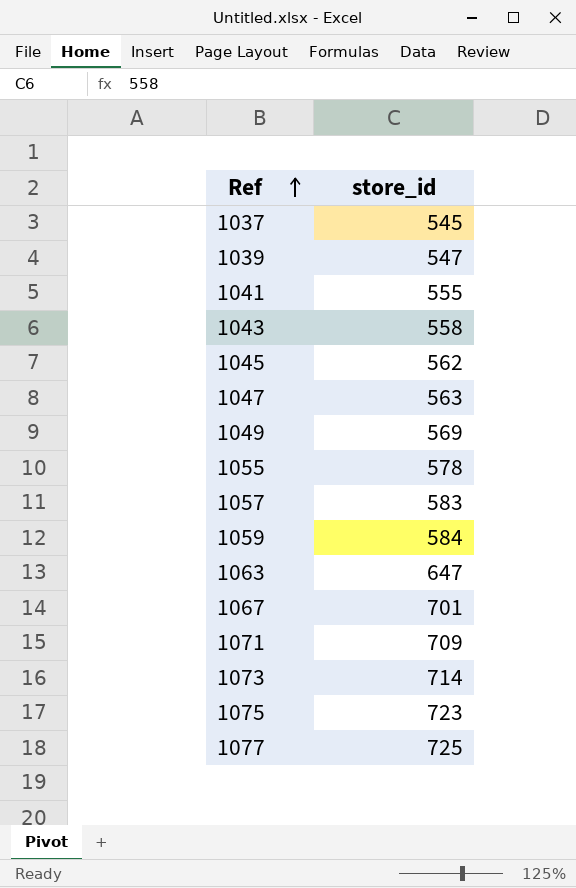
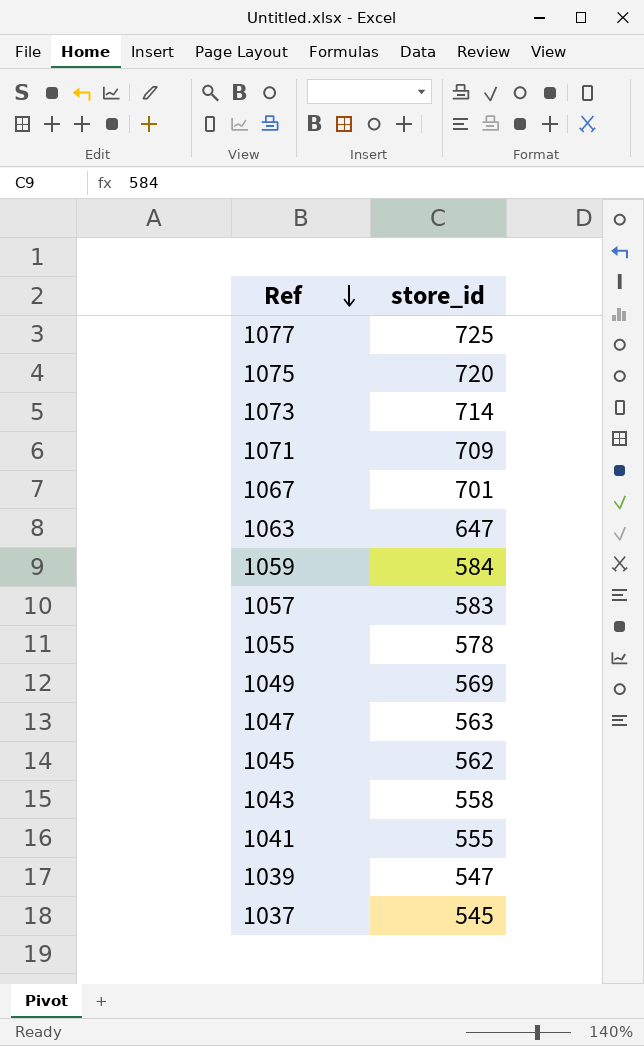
row order: Ref ascending -> Ref descending
1075 | store_id: 723 -> 720

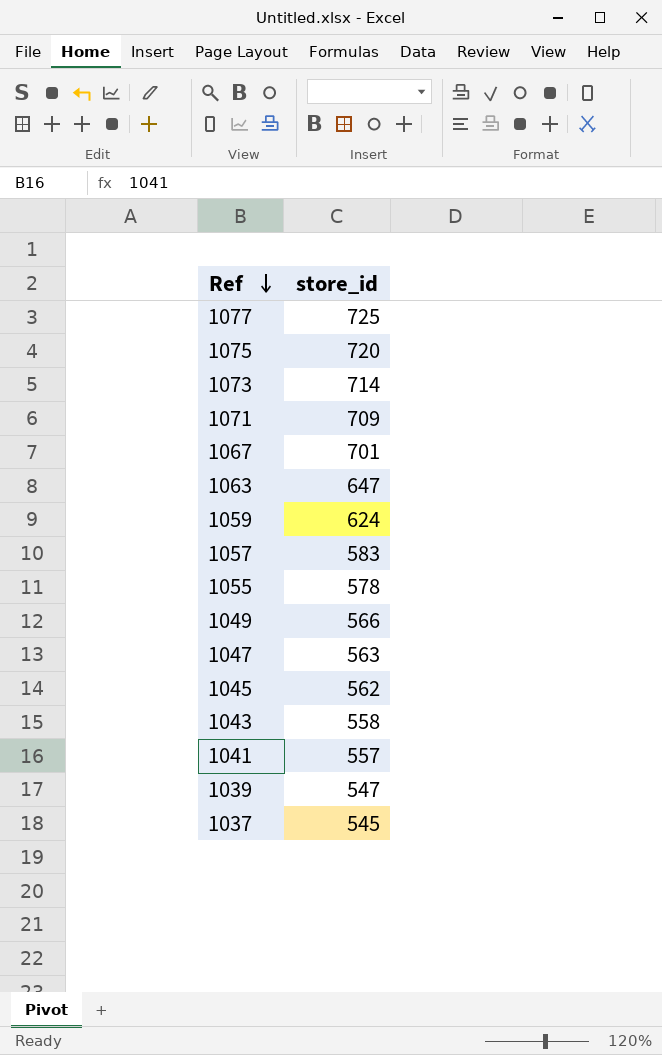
1059 | store_id: 584 -> 624
1049 | store_id: 569 -> 566
1041 | store_id: 555 -> 557

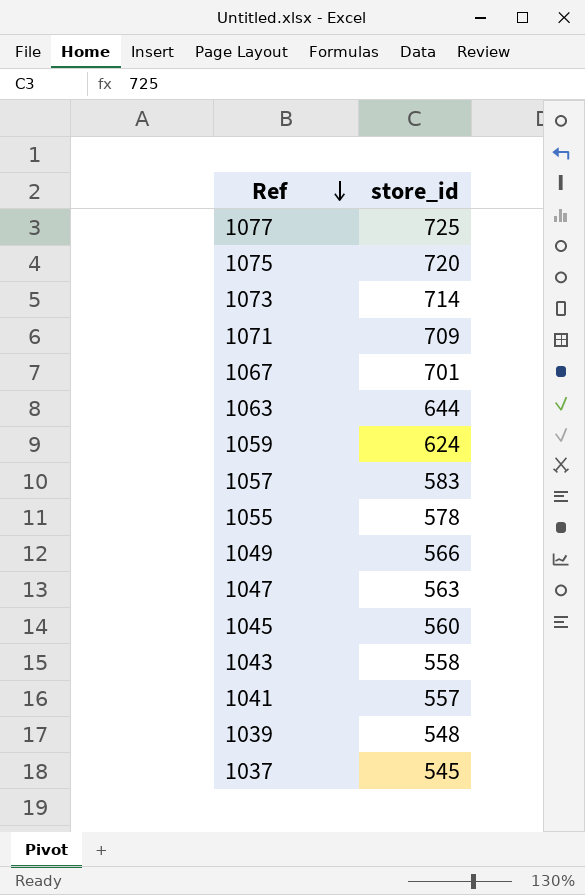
1063 | store_id: 647 -> 644
1045 | store_id: 562 -> 560
1039 | store_id: 547 -> 548

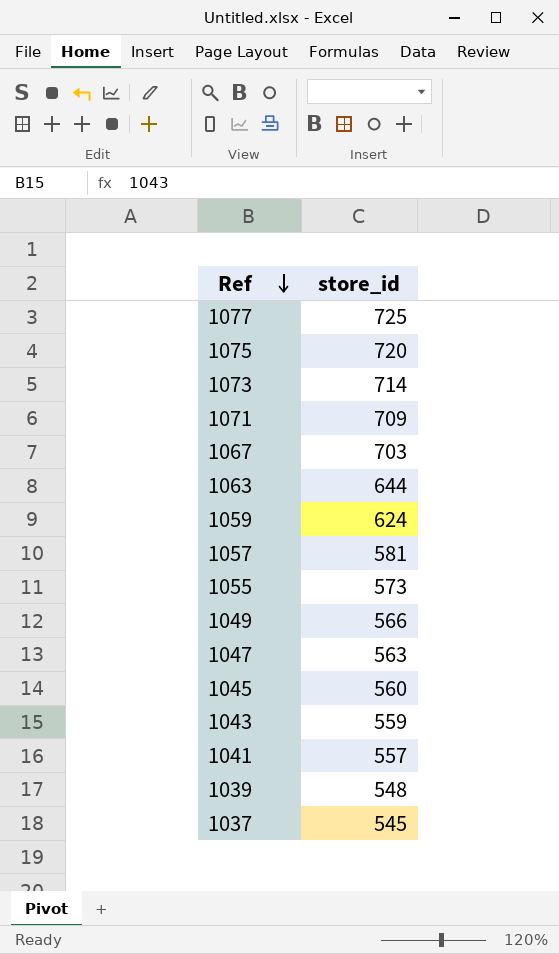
1067 | store_id: 701 -> 703
1057 | store_id: 583 -> 581
1055 | store_id: 578 -> 573
1043 | store_id: 558 -> 559

